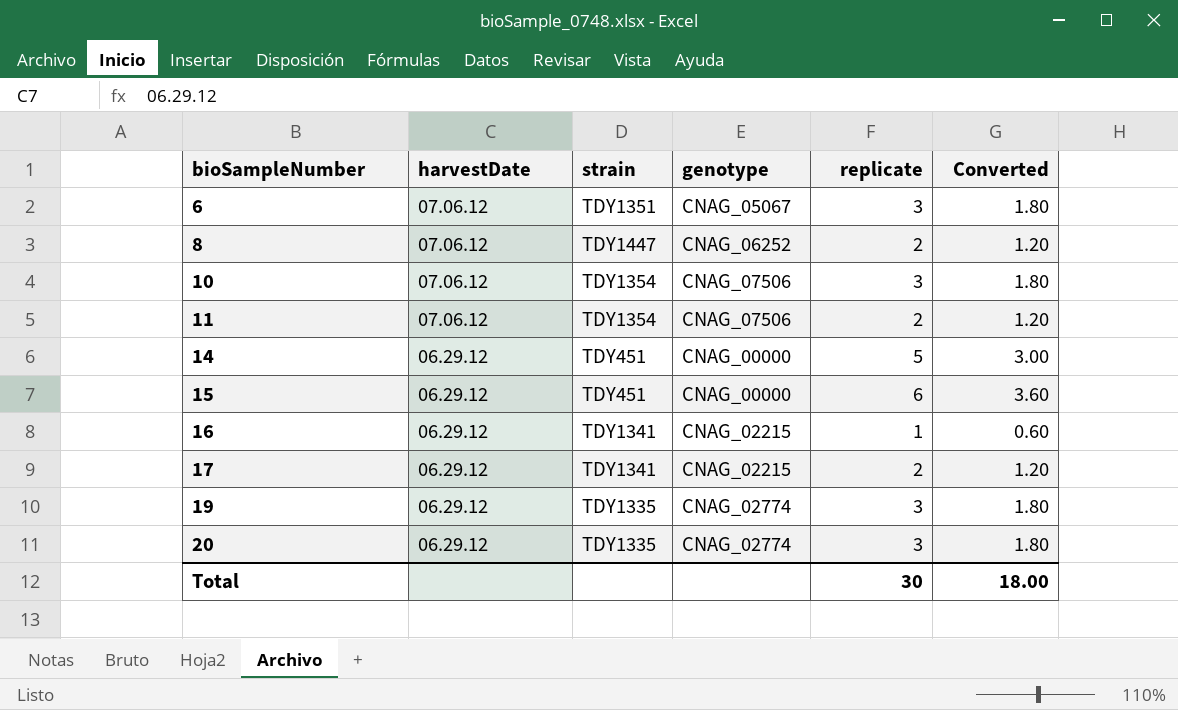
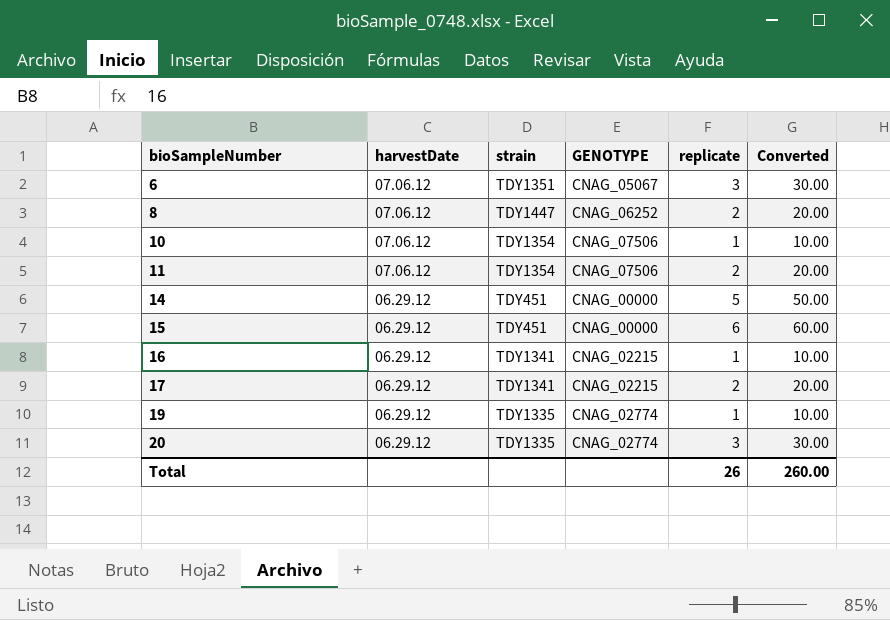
column name: genotype -> GENOTYPE
column Converted | formula: [replicate] * 0.6 -> [replicate] * 10
10 | replicate: 3 -> 1
19 | replicate: 3 -> 1
Total | replicate: 30 -> 26
Total | Converted: 18.00 -> 260.00

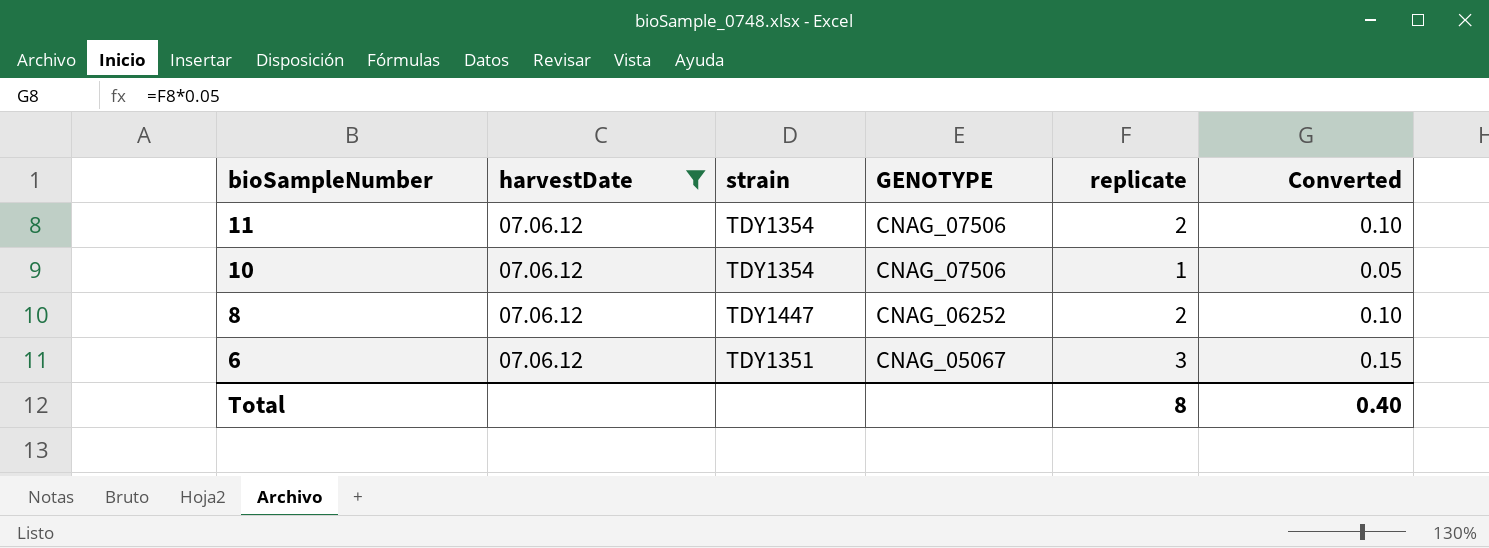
filter: none -> harvestDate = 07.06.12
row order: bioSampleNumber ascending -> bioSampleNumber descending
column Converted | formula: [replicate] * 10 -> [replicate] * 0.05
Total | replicate: 26 -> 8
Total | Converted: 260.00 -> 0.40

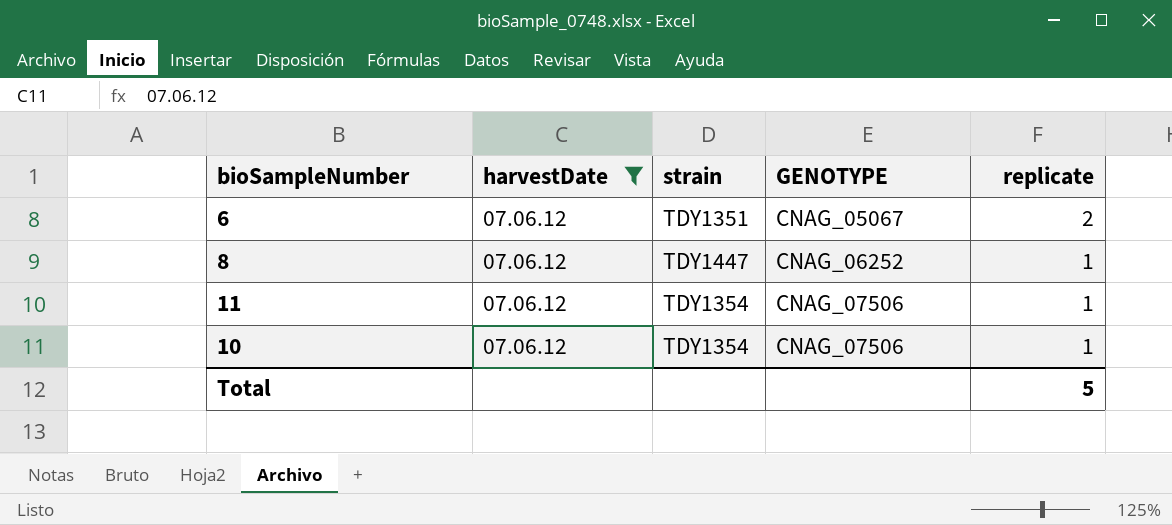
row order: bioSampleNumber descending -> GENOTYPE ascending
column Converted | formula: [replicate] * 0.05 -> none
6 | replicate: 3 -> 2
8 | replicate: 2 -> 1
11 | replicate: 2 -> 1
Total | replicate: 8 -> 5

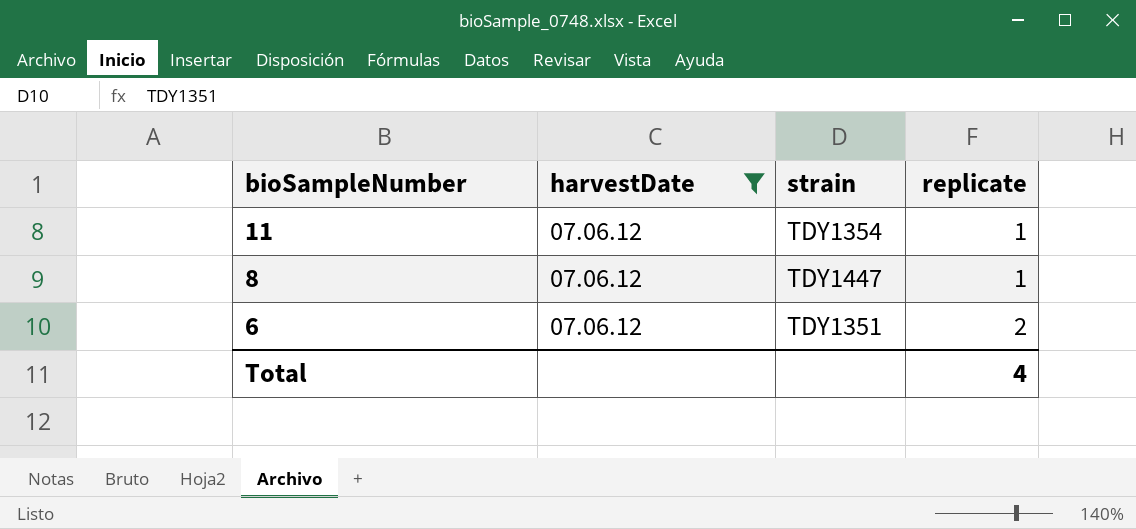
row order: GENOTYPE ascending -> bioSampleNumber descending
column GENOTYPE | position: 4 -> none
row 10: 07.06.12 | TDY1354 | CNAG_07506 | 1 -> none
Total | replicate: 5 -> 4

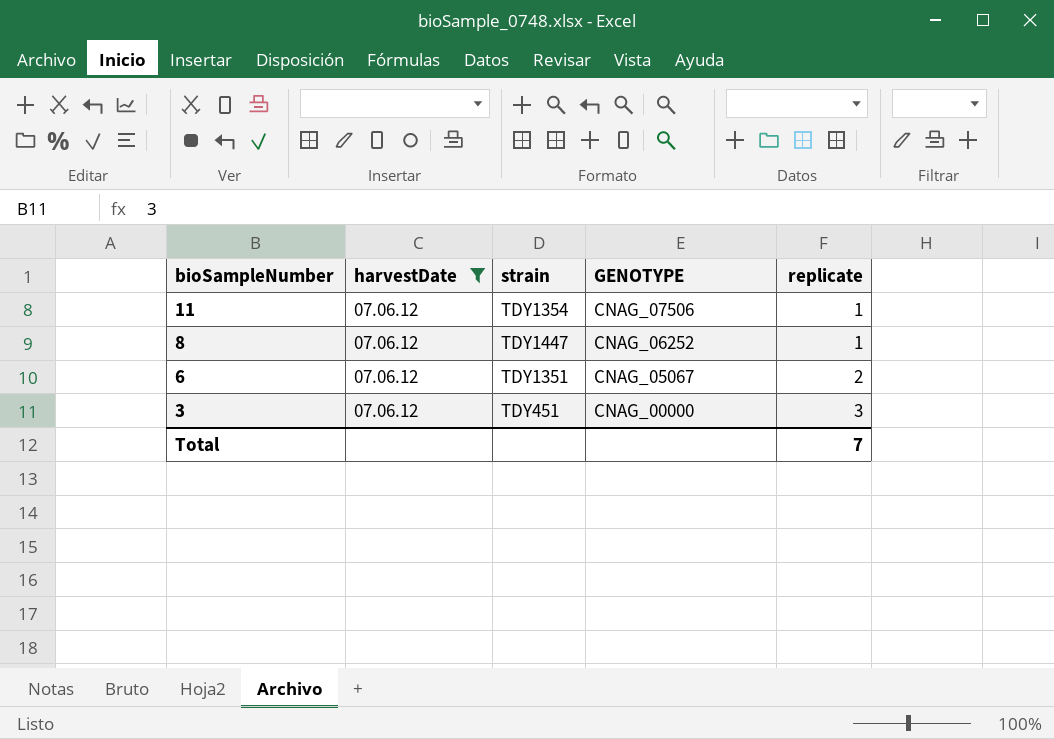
column GENOTYPE | position: none -> 4
row 3: none -> 07.06.12 | TDY451 | CNAG_00000 | 3
Total | replicate: 4 -> 7

